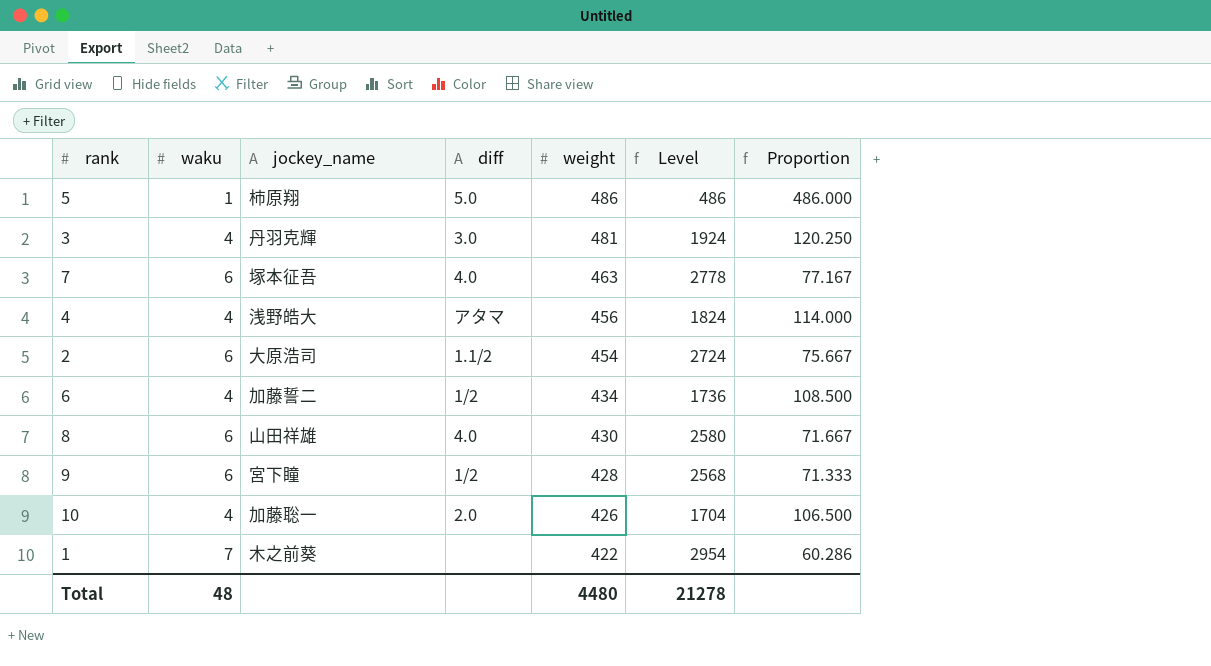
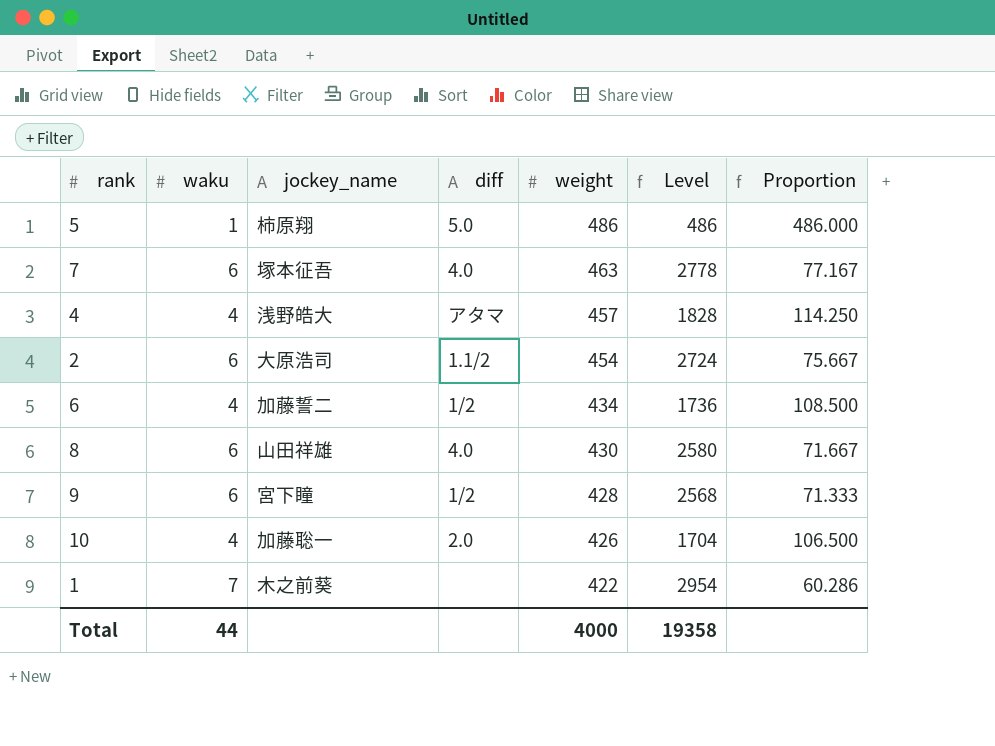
row 3: 4 | 丹羽克輝 | 3.0 | 481 | 1924 | 120.250 -> none
4 | weight: 456 -> 457
4 | Level: 1824 -> 1828
4 | Proportion: 114.000 -> 114.250
Total | waku: 48 -> 44
Total | weight: 4480 -> 4000
Total | Level: 21278 -> 19358

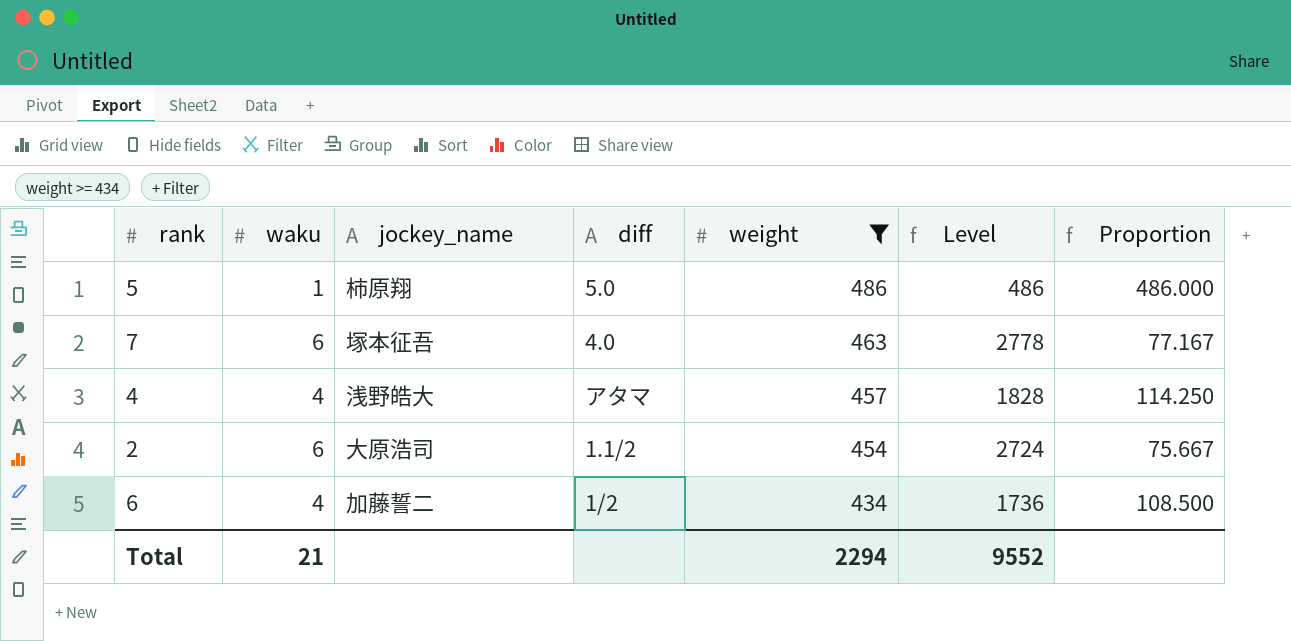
filter: none -> weight >= 434
Total | waku: 44 -> 21
Total | weight: 4000 -> 2294
Total | Level: 19358 -> 9552

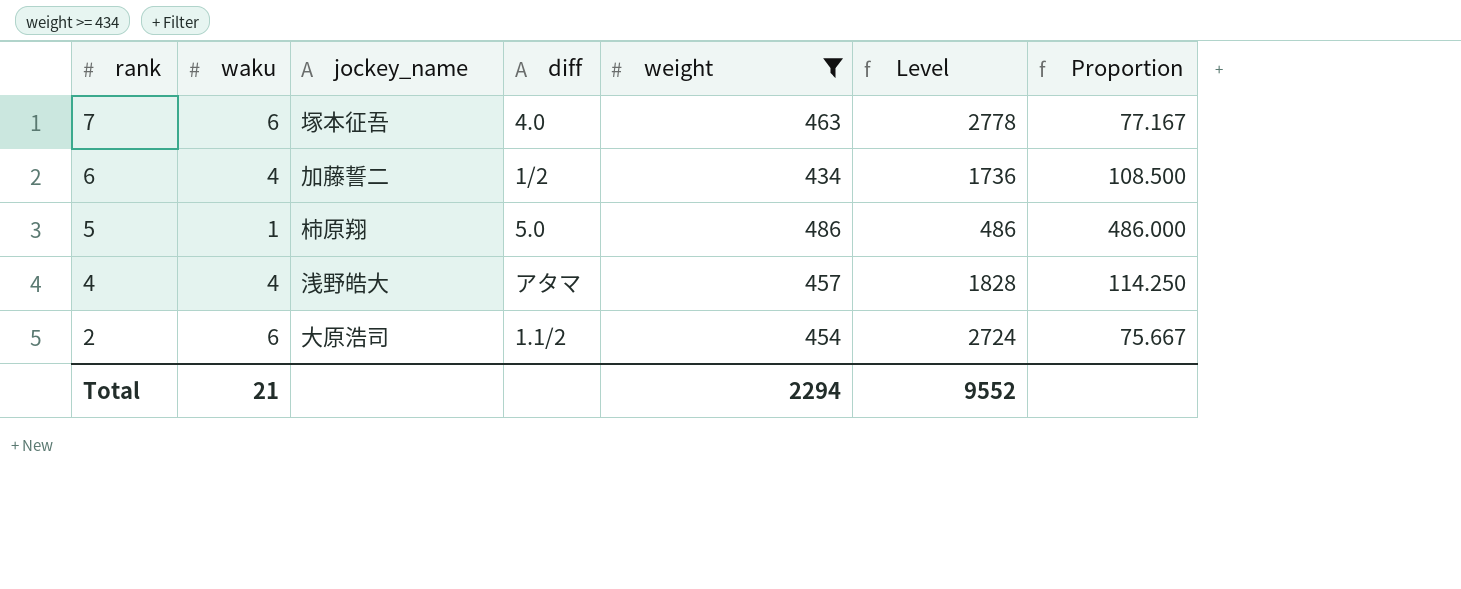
row order: weight descending -> rank descending

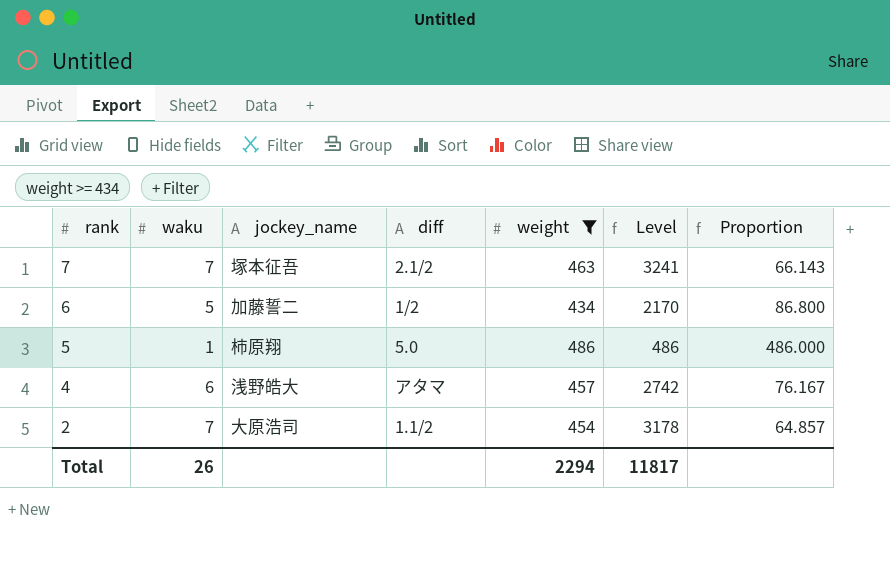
7 | waku: 6 -> 7
7 | diff: 4.0 -> 2.1/2
7 | Level: 2778 -> 3241
7 | Proportion: 77.167 -> 66.143
6 | waku: 4 -> 5
6 | Level: 1736 -> 2170
6 | Proportion: 108.500 -> 86.800
4 | waku: 4 -> 6
4 | Level: 1828 -> 2742
4 | Proportion: 114.250 -> 76.167
2 | waku: 6 -> 7
2 | Level: 2724 -> 3178
2 | Proportion: 75.667 -> 64.857
Total | waku: 21 -> 26
Total | Level: 9552 -> 11817

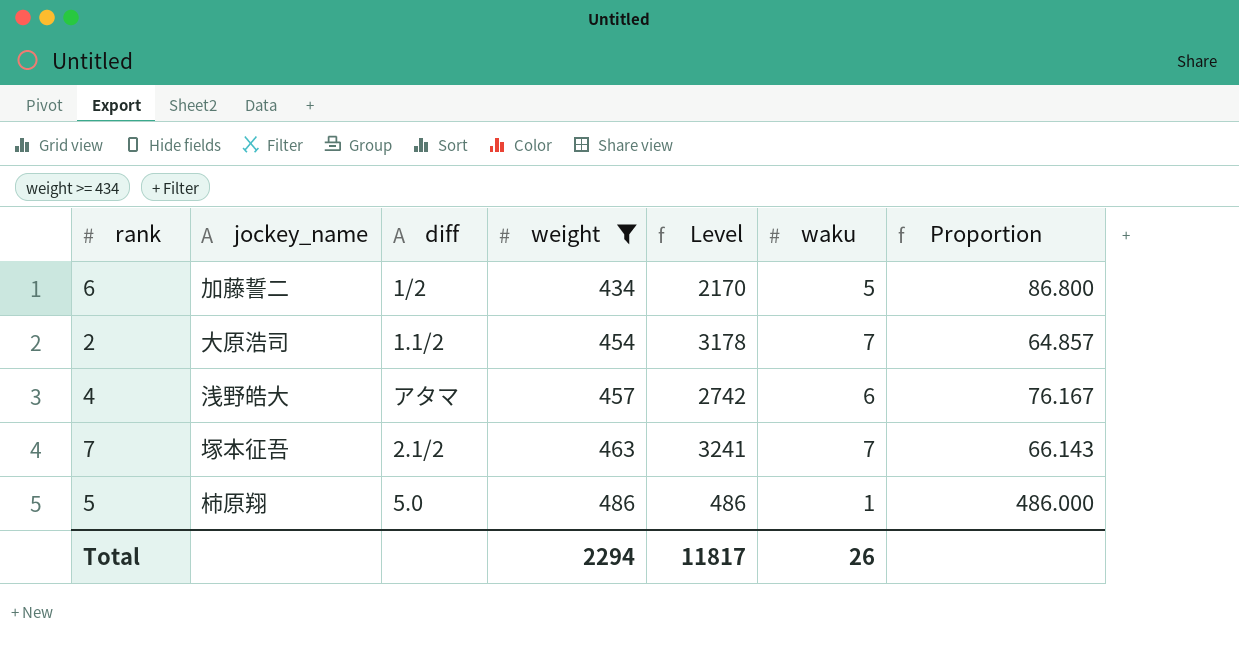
row order: rank descending -> weight ascending
column waku | position: 2 -> 6

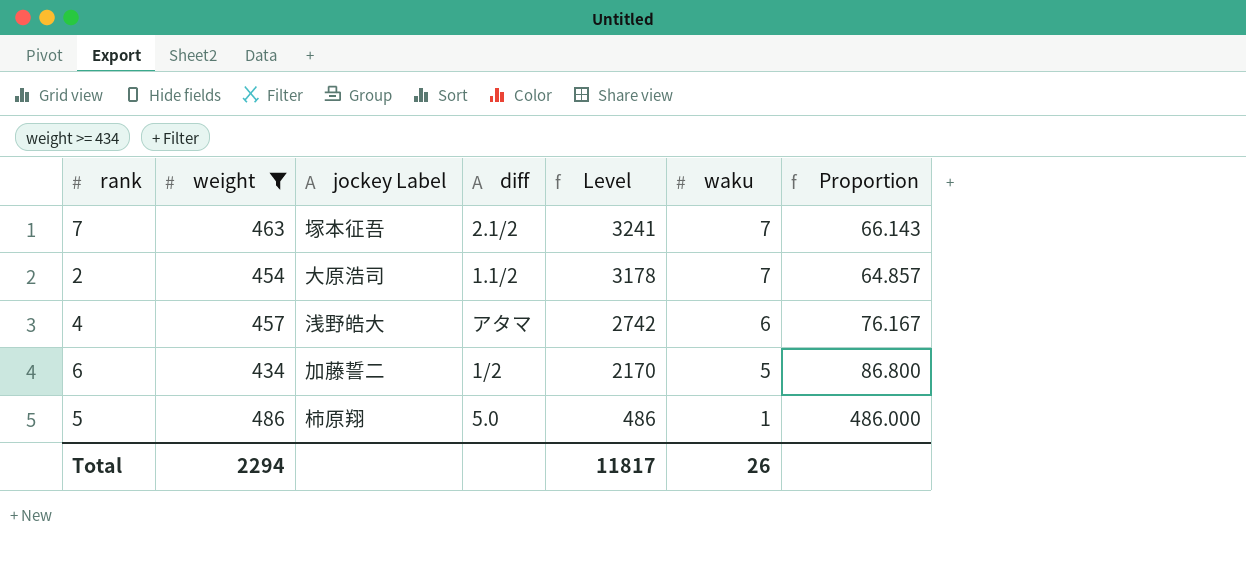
row order: weight ascending -> Level descending
column weight | position: 4 -> 2
column name: jockey_name -> jockey Label

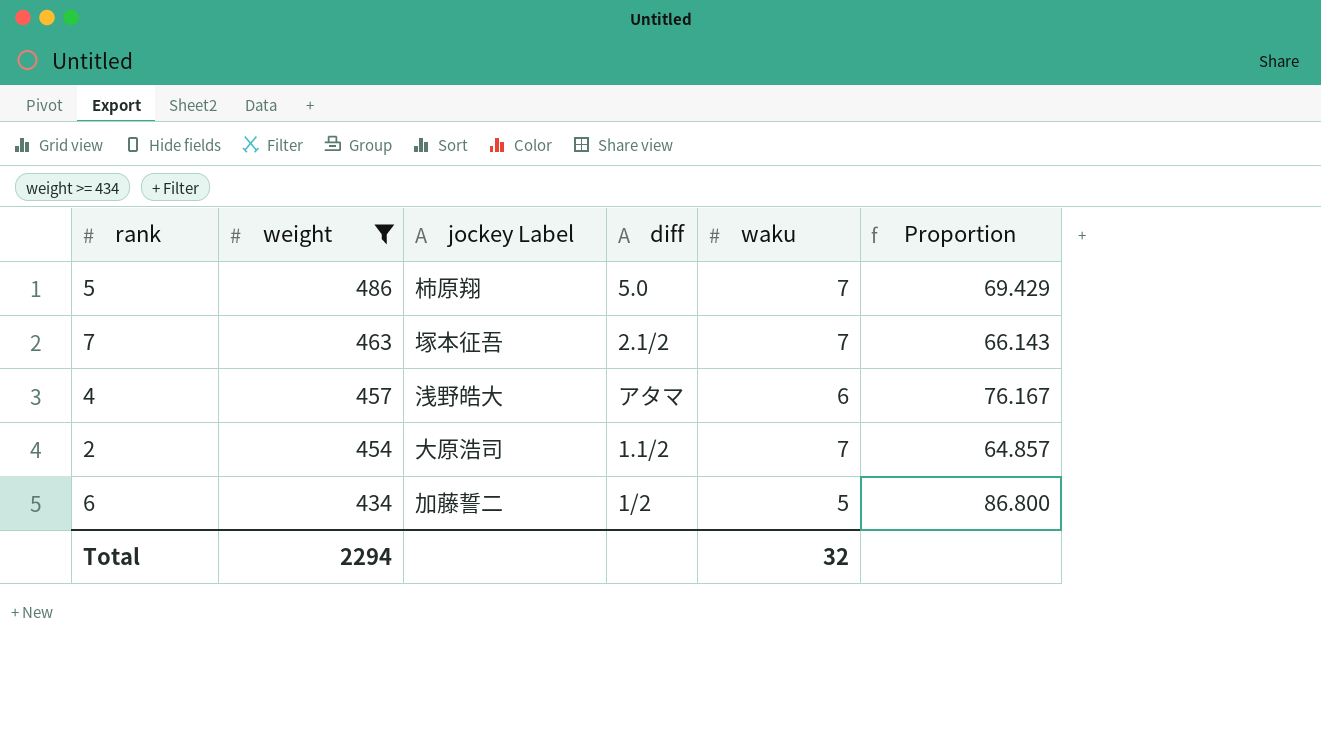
row order: Level descending -> weight descending
column Level | formula: [weight] * [waku] -> none
5 | waku: 1 -> 7
5 | Proportion: 486.000 -> 69.429
Total | waku: 26 -> 32

